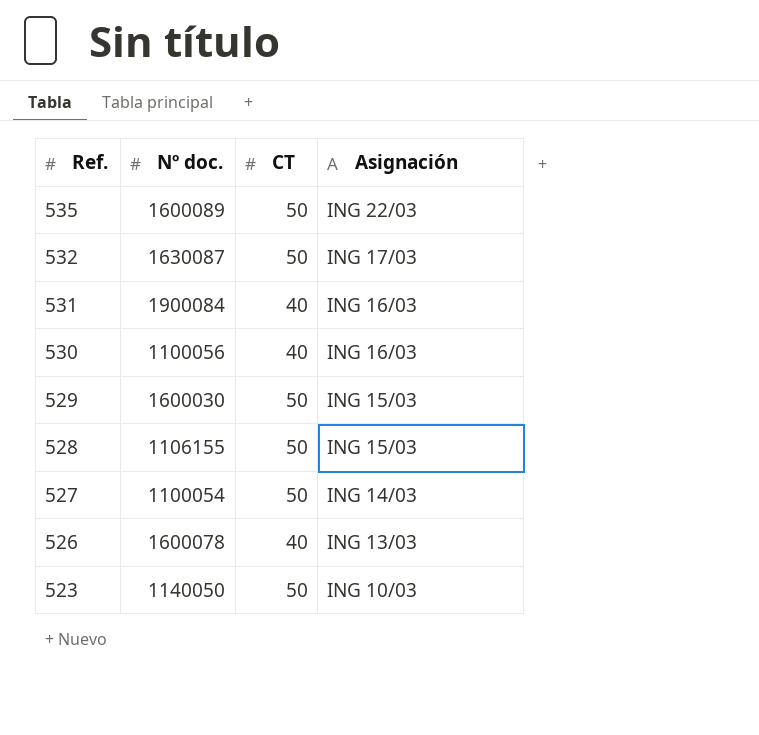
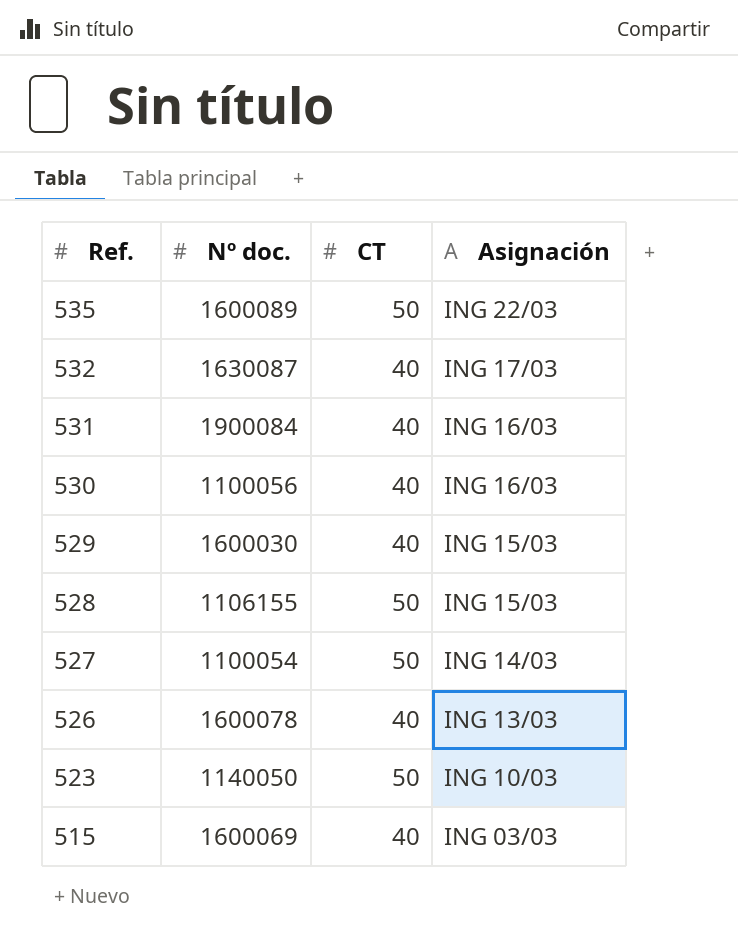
532 | CT: 50 -> 40
529 | CT: 50 -> 40
row 515: none -> 1600069 | 40 | ING 03/03

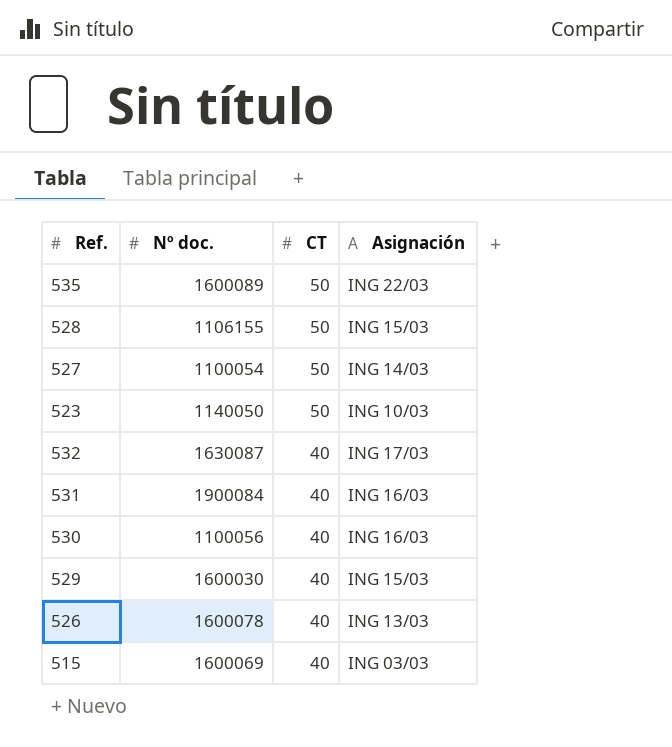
row order: Ref. descending -> CT descending

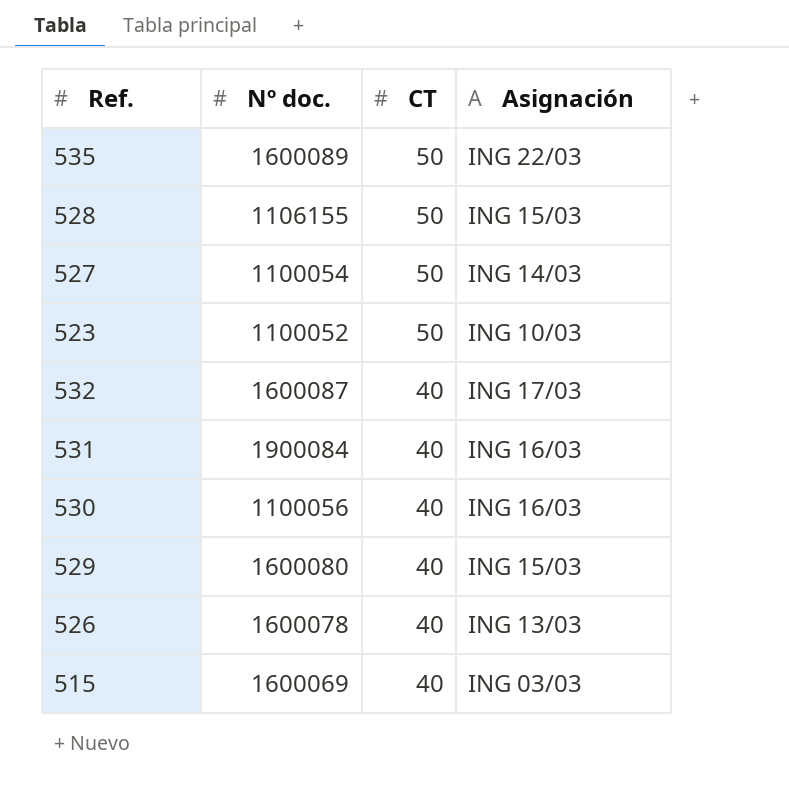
523 | Nº doc.: 1140050 -> 1100052
532 | Nº doc.: 1630087 -> 1600087
529 | Nº doc.: 1600030 -> 1600080

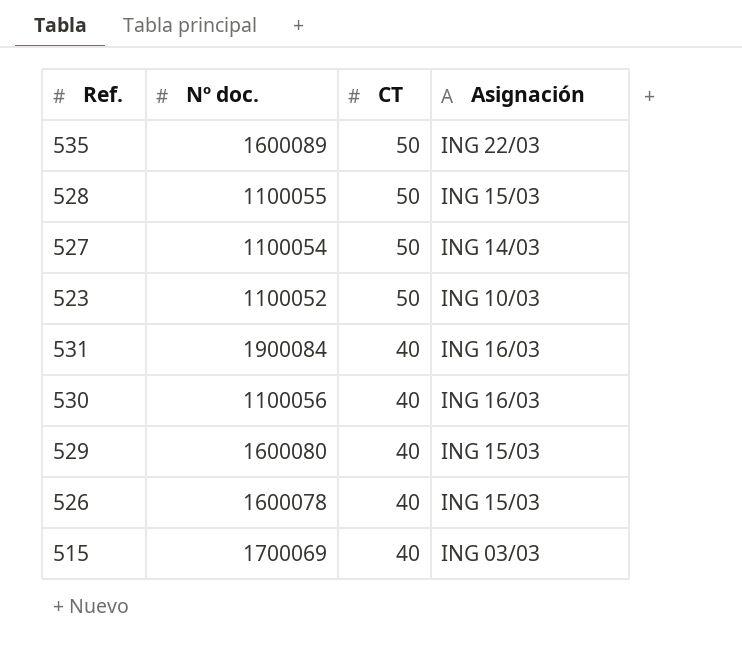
row 532: 1600087 | 40 | ING 17/03 -> none
528 | Nº doc.: 1106155 -> 1100055
526 | Asignación: ING 13/03 -> ING 15/03
515 | Nº doc.: 1600069 -> 1700069

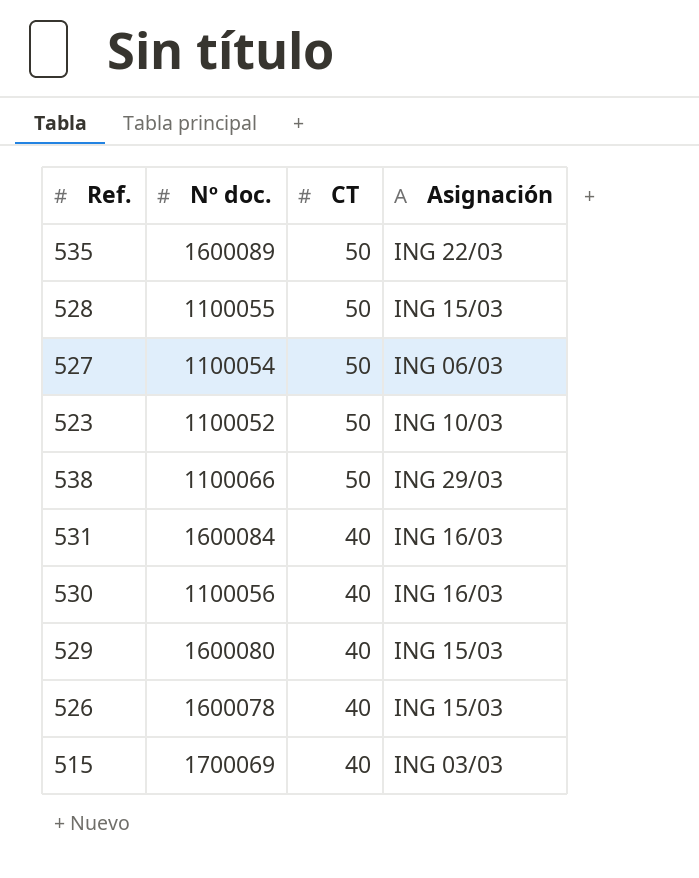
527 | Asignación: ING 14/03 -> ING 06/03
row 538: none -> 1100066 | 50 | ING 29/03
531 | Nº doc.: 1900084 -> 1600084

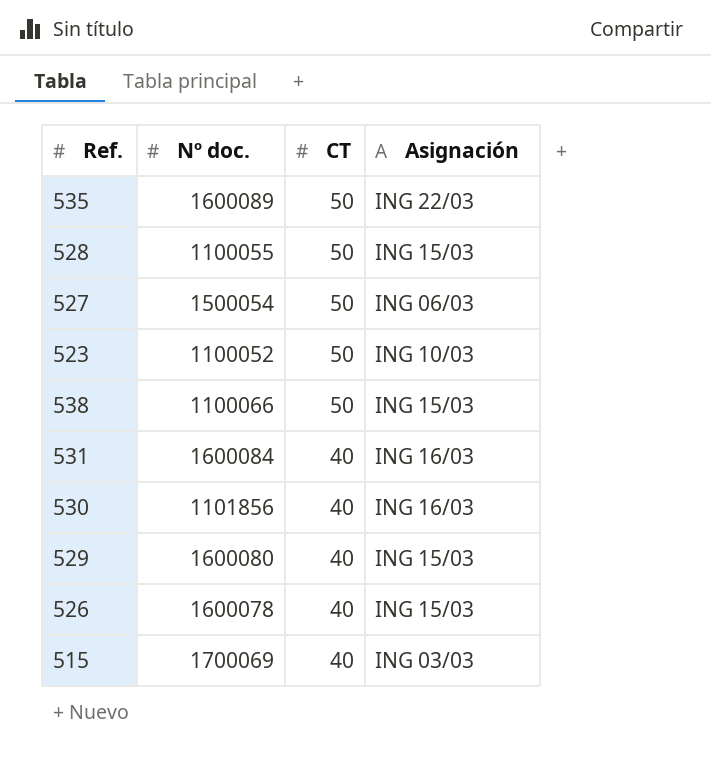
527 | Nº doc.: 1100054 -> 1500054
538 | Asignación: ING 29/03 -> ING 15/03
530 | Nº doc.: 1100056 -> 1101856

